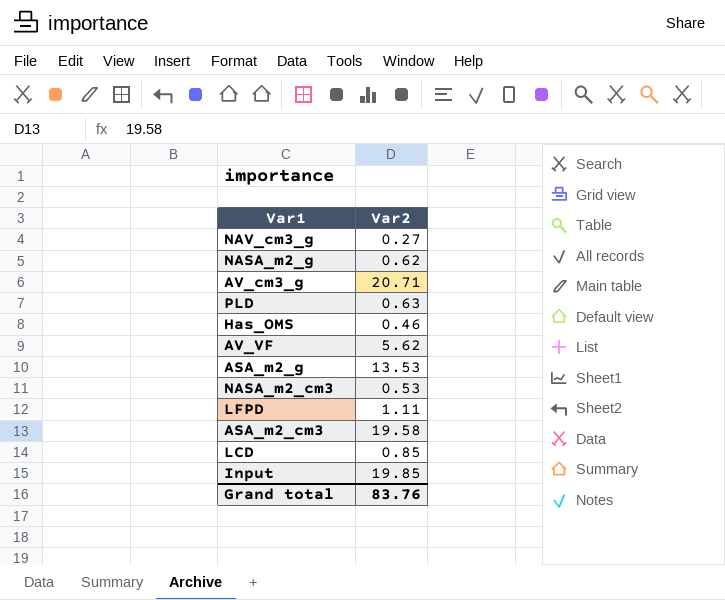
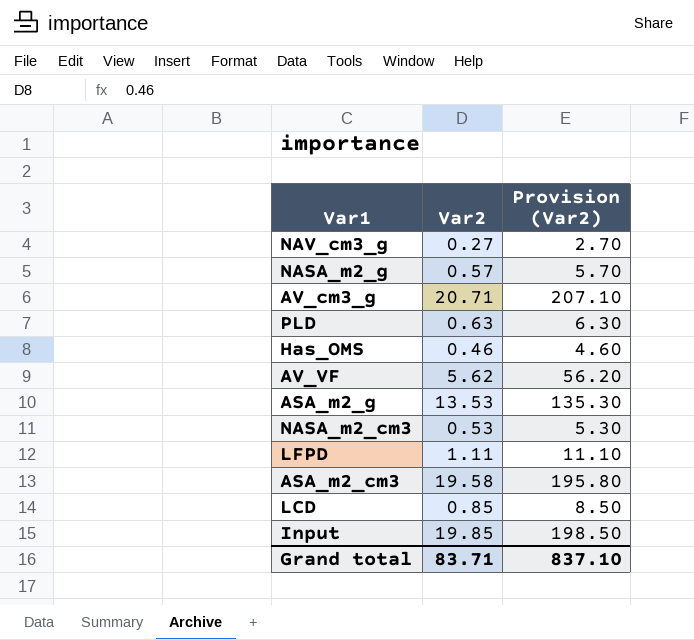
column Provision (Var2) | formula: none -> [Var2] * 10
NASA_m2_g | Var2: 0.62 -> 0.57
Grand total | Var2: 83.76 -> 83.71

